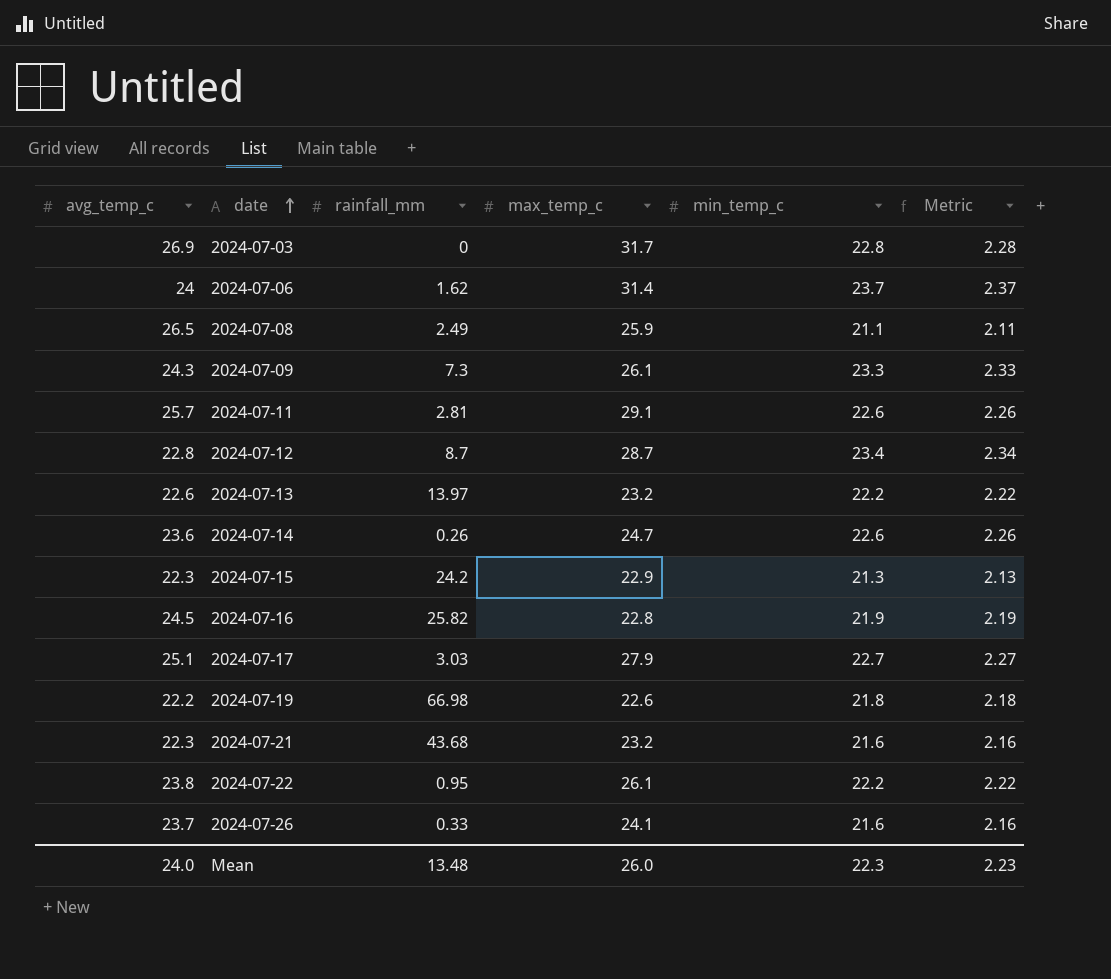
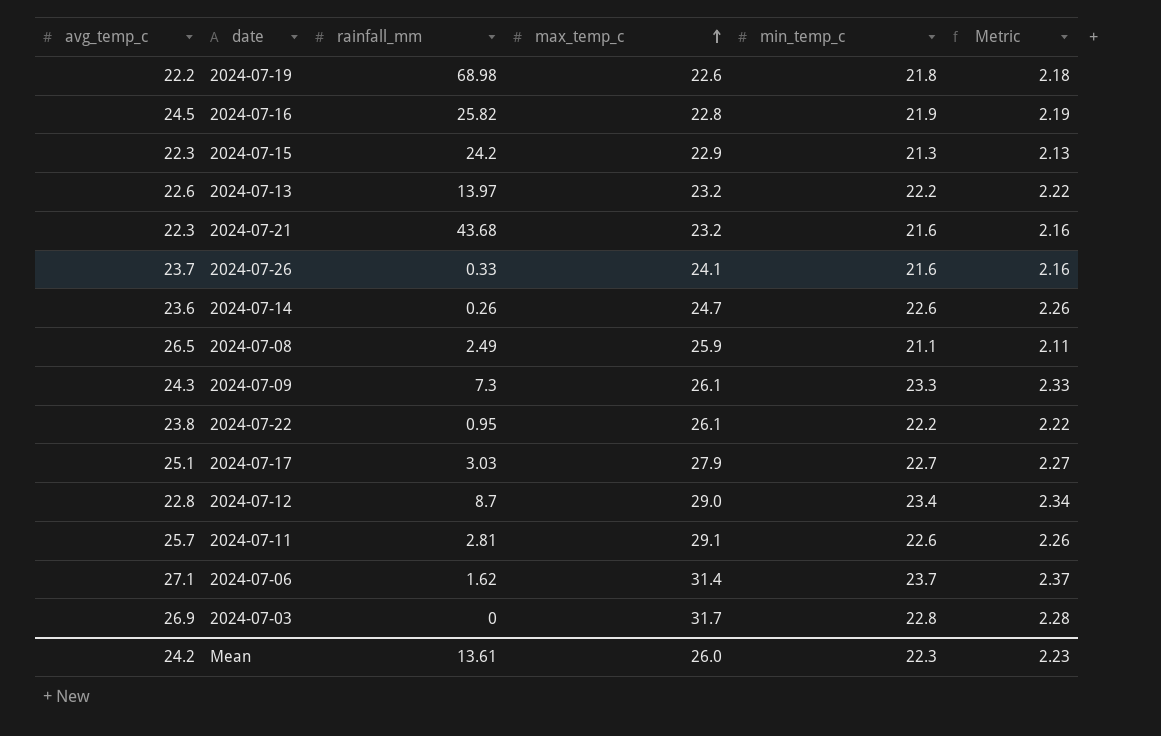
row order: date ascending -> max_temp_c ascending
2024-07-19 | rainfall_mm: 66.98 -> 68.98
2024-07-12 | max_temp_c: 28.7 -> 29.0
2024-07-06 | avg_temp_c: 24 -> 27.1
Mean | avg_temp_c: 24.0 -> 24.2
Mean | rainfall_mm: 13.48 -> 13.61

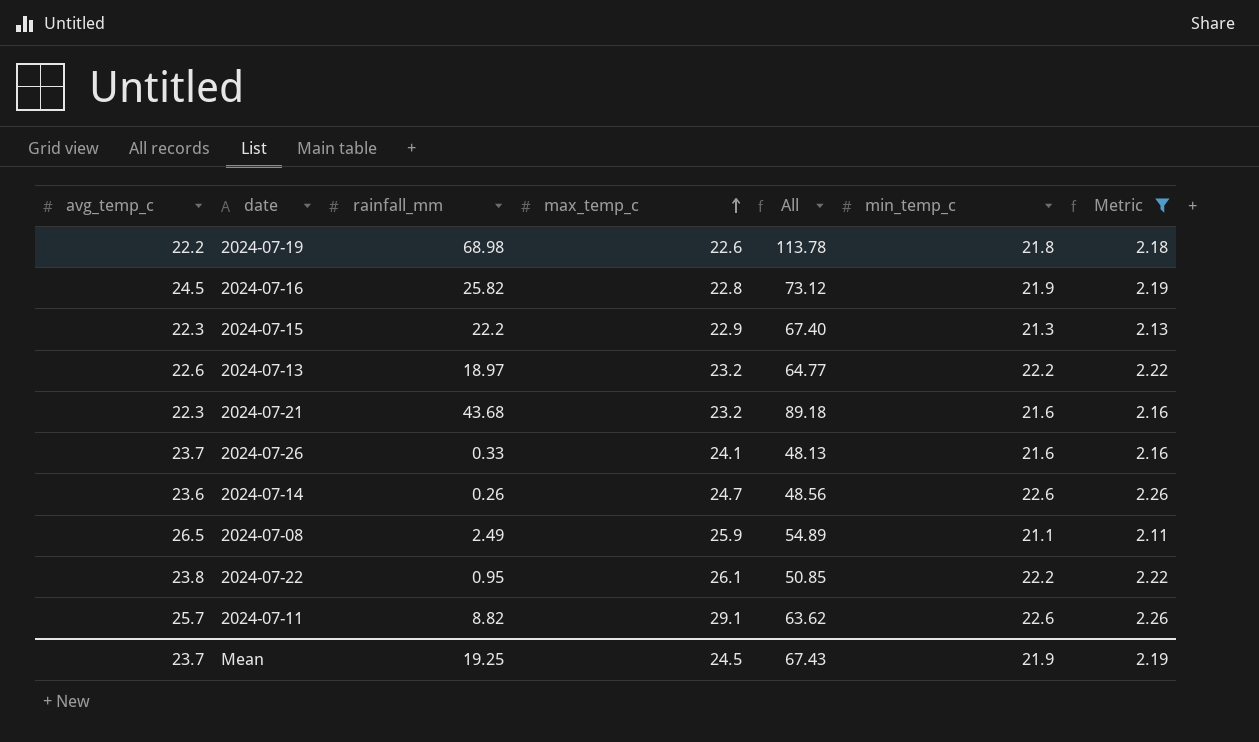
filter: none -> Metric <= 2.26
column All | formula: none -> [avg_temp_c] + [rainfall_mm] + [max_temp_c]
2024-07-15 | rainfall_mm: 24.2 -> 22.2
2024-07-13 | rainfall_mm: 13.97 -> 18.97
2024-07-11 | rainfall_mm: 2.81 -> 8.82
Mean | avg_temp_c: 24.2 -> 23.7
Mean | rainfall_mm: 13.61 -> 19.25
Mean | max_temp_c: 26.0 -> 24.5
Mean | min_temp_c: 22.3 -> 21.9
Mean | Metric: 2.23 -> 2.19

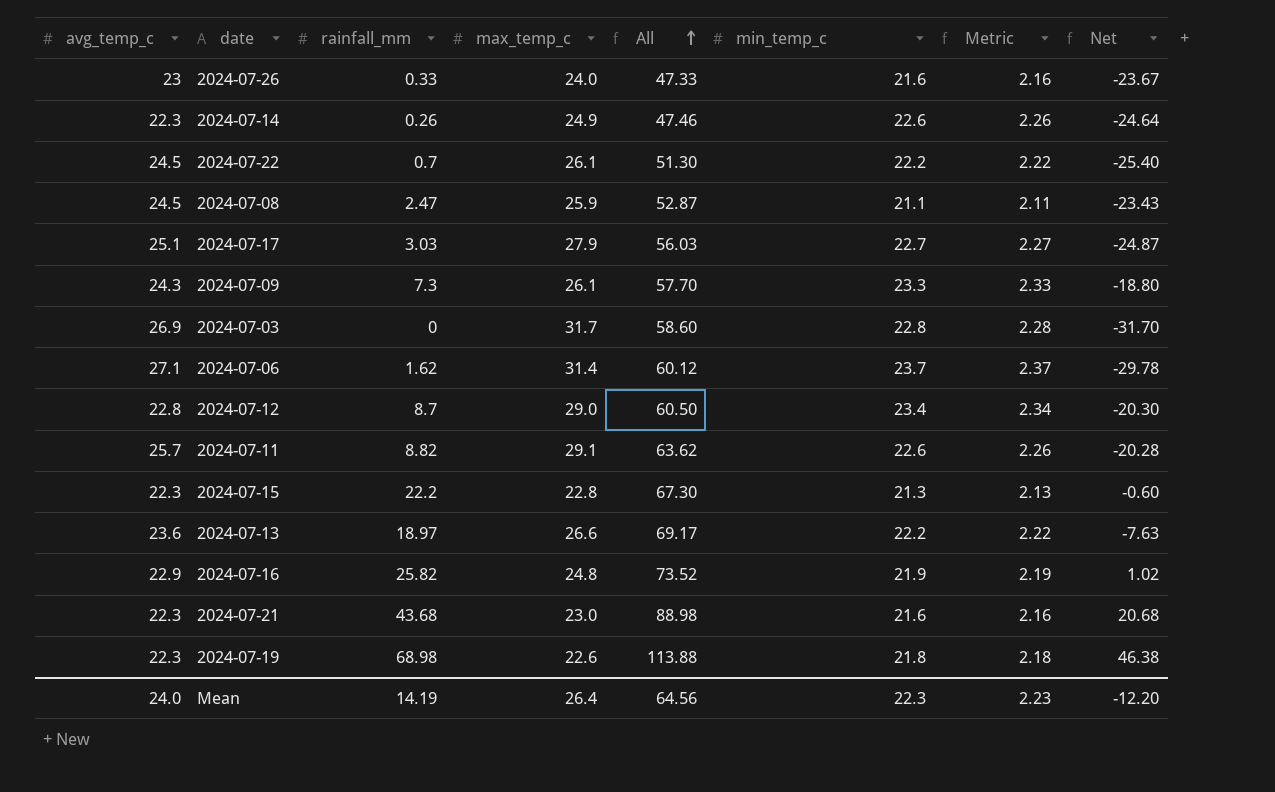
filter: Metric <= 2.26 -> none
row order: max_temp_c ascending -> All ascending
column Net | formula: none -> [rainfall_mm] - [max_temp_c]
2024-07-26 | avg_temp_c: 23.7 -> 23
2024-07-26 | max_temp_c: 24.1 -> 24.0
2024-07-26 | All: 48.13 -> 47.33
2024-07-14 | avg_temp_c: 23.6 -> 22.3
2024-07-14 | max_temp_c: 24.7 -> 24.9
2024-07-14 | All: 48.56 -> 47.46
2024-07-22 | avg_temp_c: 23.8 -> 24.5
2024-07-22 | rainfall_mm: 0.95 -> 0.7
2024-07-22 | All: 50.85 -> 51.30
2024-07-08 | avg_temp_c: 26.5 -> 24.5
2024-07-08 | rainfall_mm: 2.49 -> 2.47
2024-07-08 | All: 54.89 -> 52.87
2024-07-15 | max_temp_c: 22.9 -> 22.8
2024-07-15 | All: 67.40 -> 67.30
2024-07-13 | avg_temp_c: 22.6 -> 23.6
2024-07-13 | max_temp_c: 23.2 -> 26.6
2024-07-13 | All: 64.77 -> 69.17
2024-07-16 | avg_temp_c: 24.5 -> 22.9
2024-07-16 | max_temp_c: 22.8 -> 24.8
2024-07-16 | All: 73.12 -> 73.52
2024-07-21 | max_temp_c: 23.2 -> 23.0
2024-07-21 | All: 89.18 -> 88.98
2024-07-19 | avg_temp_c: 22.2 -> 22.3
2024-07-19 | All: 113.78 -> 113.88
Mean | avg_temp_c: 23.7 -> 24.0
Mean | rainfall_mm: 19.25 -> 14.19
Mean | max_temp_c: 24.5 -> 26.4
Mean | All: 67.43 -> 64.56
Mean | min_temp_c: 21.9 -> 22.3
Mean | Metric: 2.19 -> 2.23

